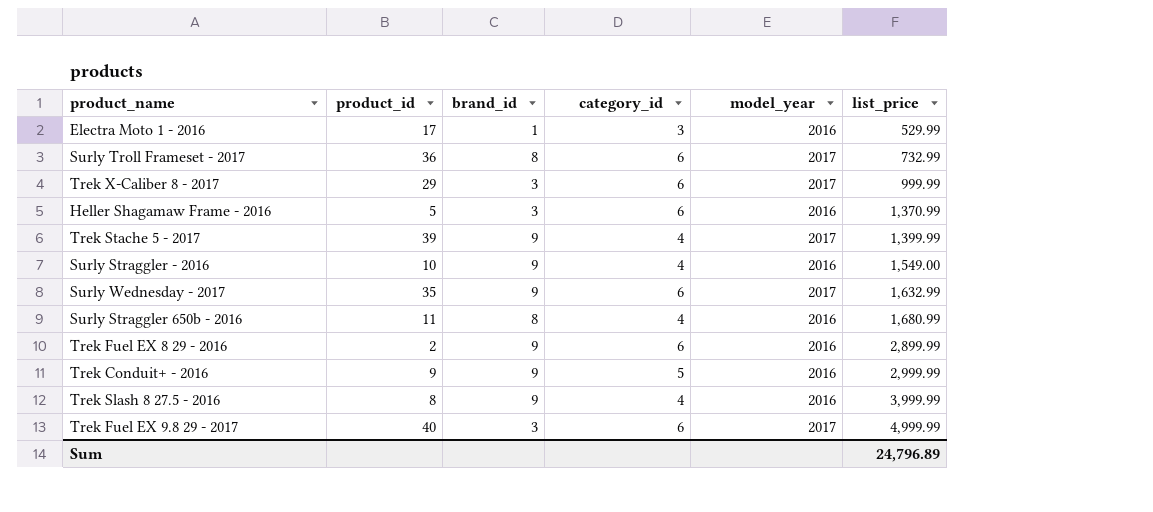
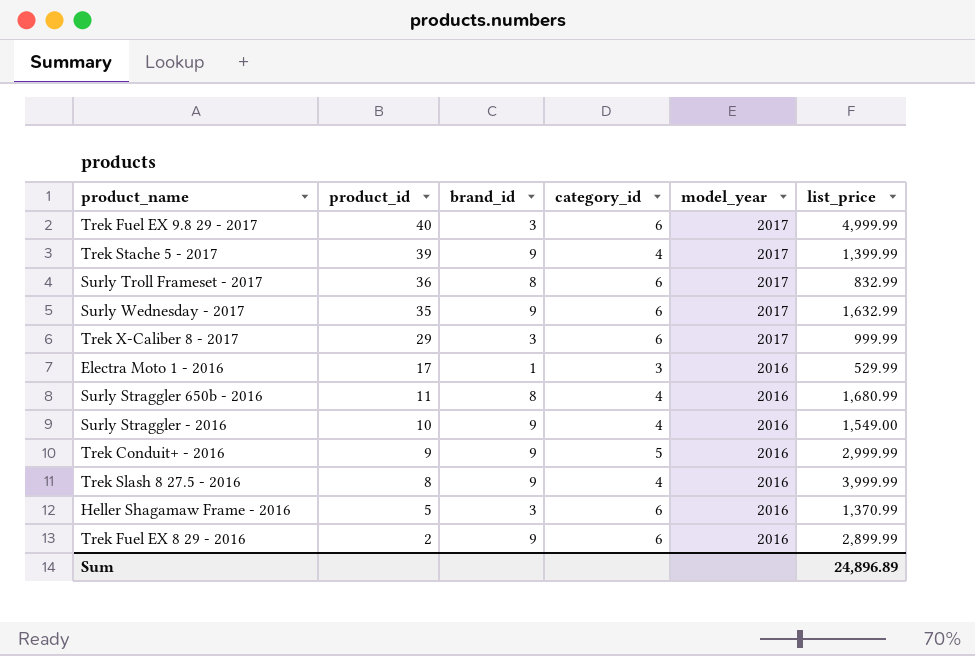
row order: list_price ascending -> product_id descending
Surly Troll Frameset - 2017 | list_price: 732.99 -> 832.99
Sum | list_price: 24,796.89 -> 24,896.89

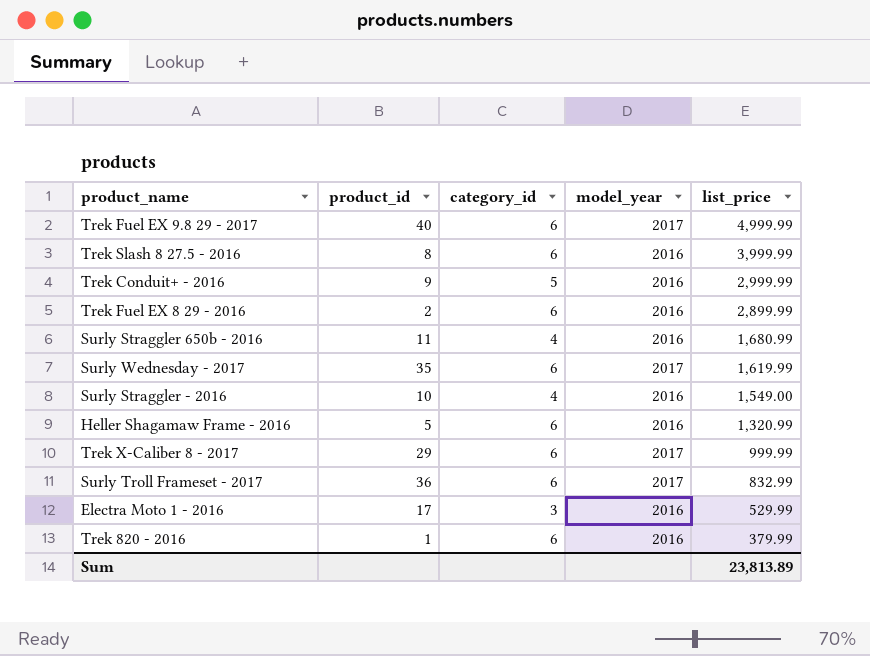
row order: product_id descending -> list_price descending
column brand_id | position: 3 -> none
row Trek Stache 5 - 2017: 39 | 9 | 4 | 2017 | 1,399.99 -> none
Trek Slash 8 27.5 - 2016 | category_id: 4 -> 6
Surly Wednesday - 2017 | list_price: 1,632.99 -> 1,619.99
Heller Shagamaw Frame - 2016 | list_price: 1,370.99 -> 1,320.99
row Trek 820 - 2016: none -> 1 | 6 | 2016 | 379.99
Sum | list_price: 24,896.89 -> 23,813.89

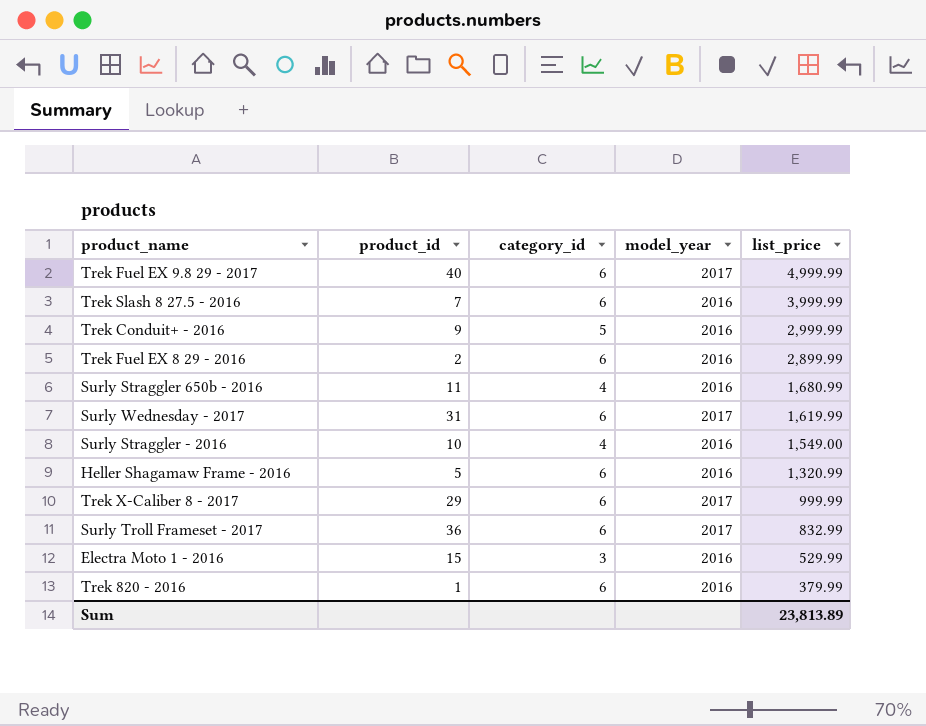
Trek Slash 8 27.5 - 2016 | product_id: 8 -> 7
Surly Wednesday - 2017 | product_id: 35 -> 31
Electra Moto 1 - 2016 | product_id: 17 -> 15

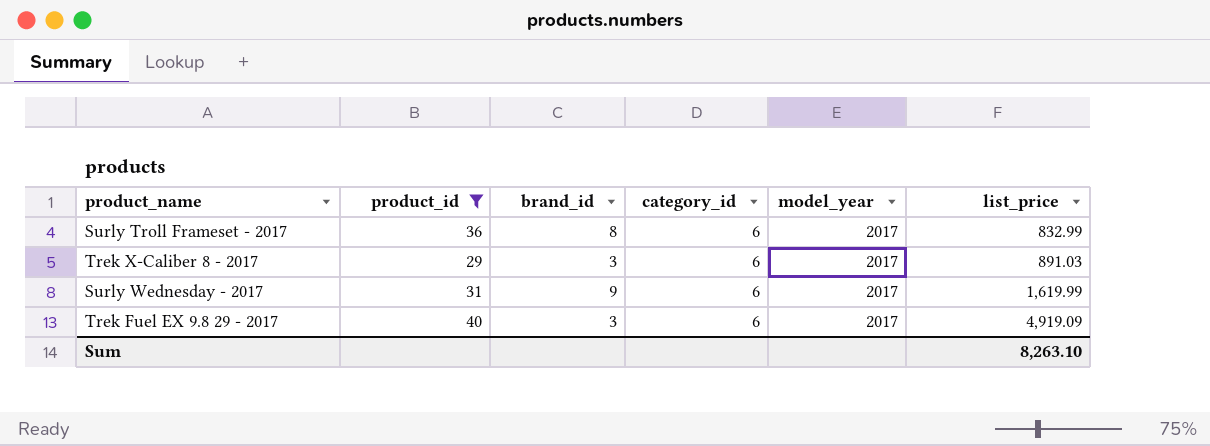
filter: none -> product_id >= 29
row order: list_price descending -> list_price ascending
column brand_id | position: none -> 3
Trek X-Caliber 8 - 2017 | list_price: 999.99 -> 891.03
Trek Fuel EX 9.8 29 - 2017 | list_price: 4,999.99 -> 4,919.09
Sum | list_price: 23,813.89 -> 8,263.10

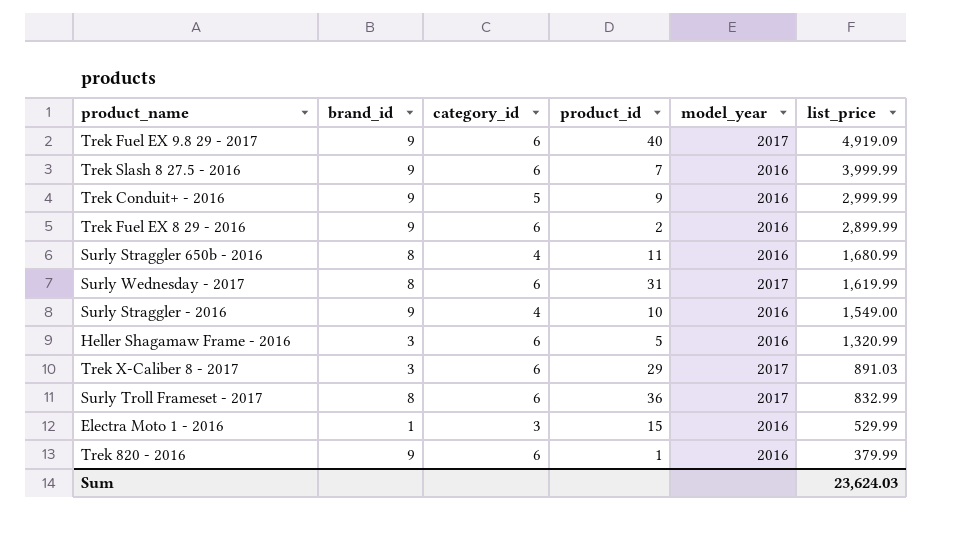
filter: product_id >= 29 -> none
row order: list_price ascending -> list_price descending
column product_id | position: 2 -> 4
Trek Fuel EX 9.8 29 - 2017 | brand_id: 3 -> 9
Surly Wednesday - 2017 | brand_id: 9 -> 8
Sum | list_price: 8,263.10 -> 23,624.03

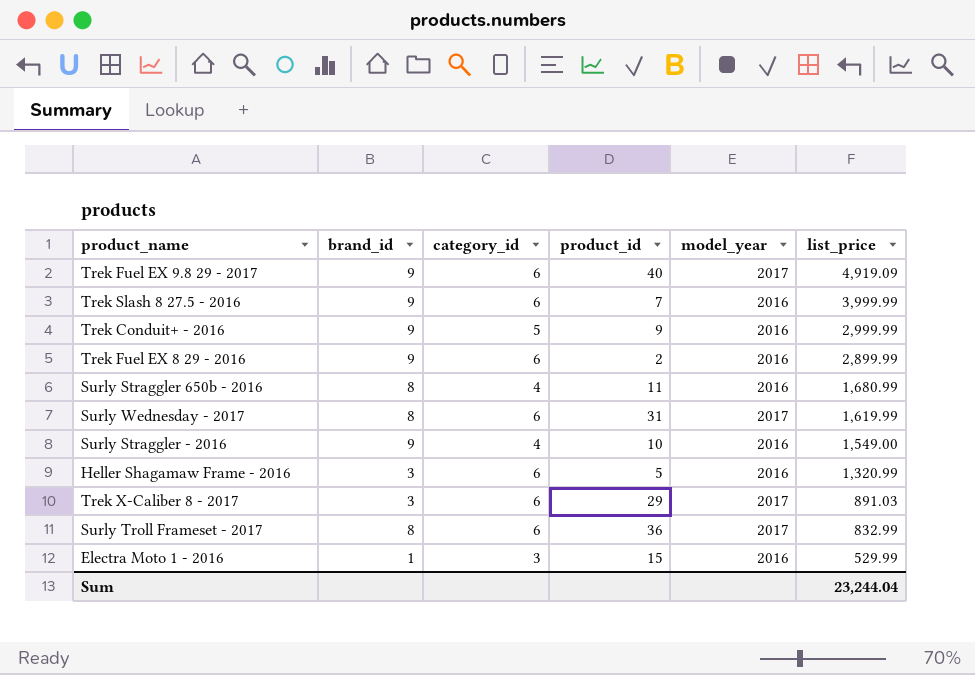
row Trek 820 - 2016: 9 | 6 | 1 | 2016 | 379.99 -> none
Sum | list_price: 23,624.03 -> 23,244.04

